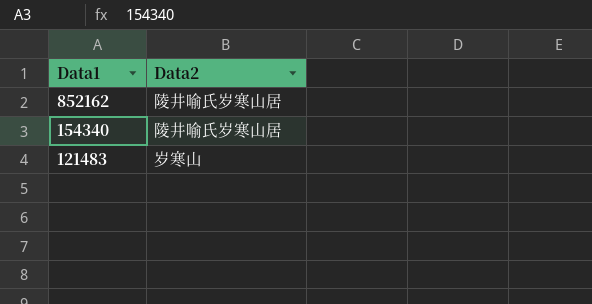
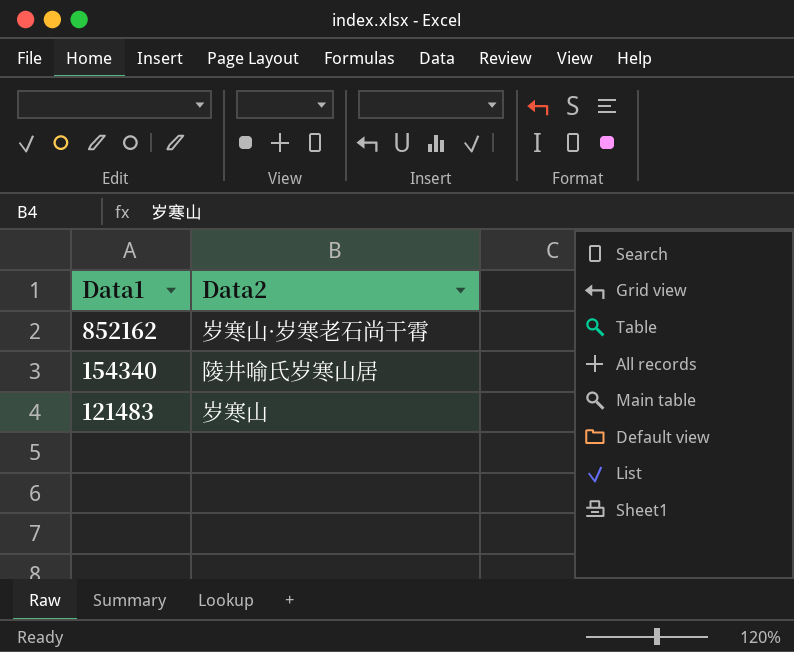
852162 | Data2: 陵井喻氏岁寒山居 -> 岁寒山·岁寒老石尚干霄

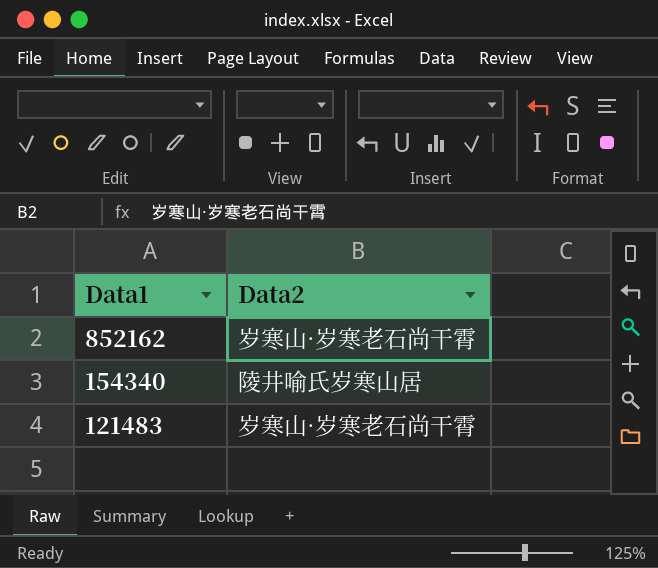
121483 | Data2: 岁寒山 -> 岁寒山·岁寒老石尚干霄

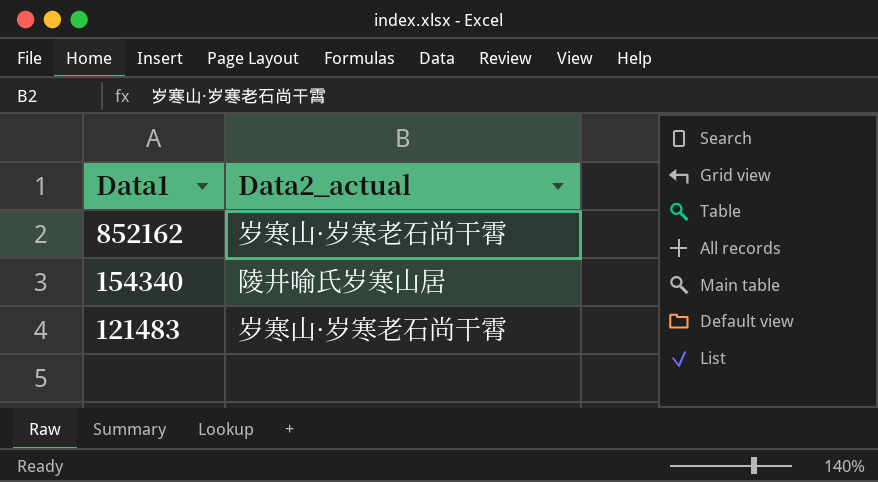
column name: Data2 -> Data2_actual

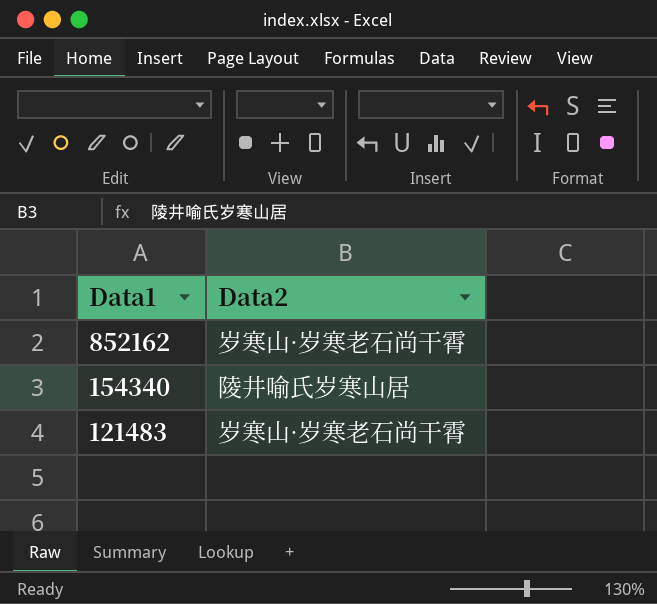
column name: Data2_actual -> Data2

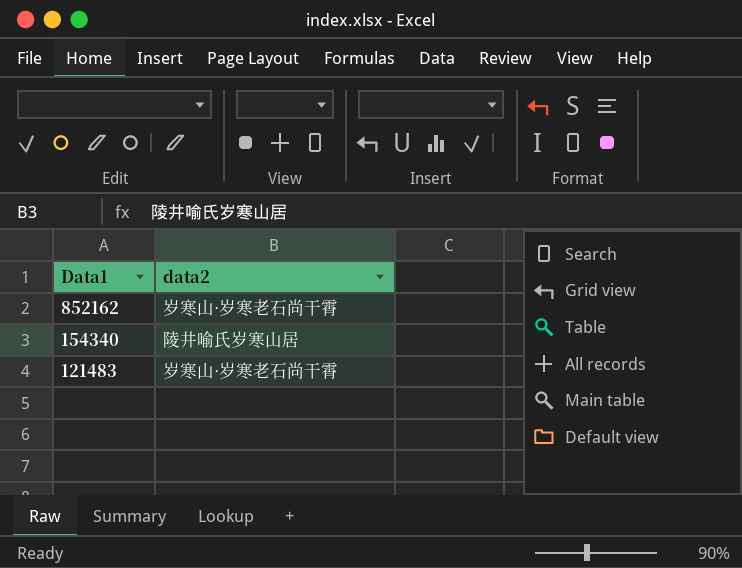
column name: Data2 -> data2

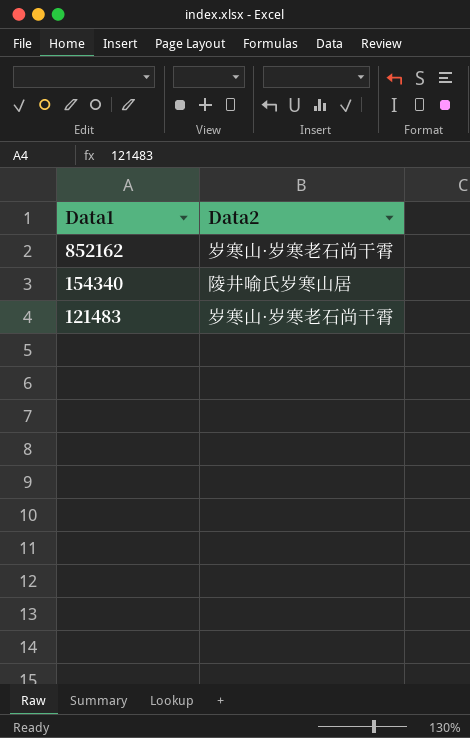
column name: data2 -> Data2

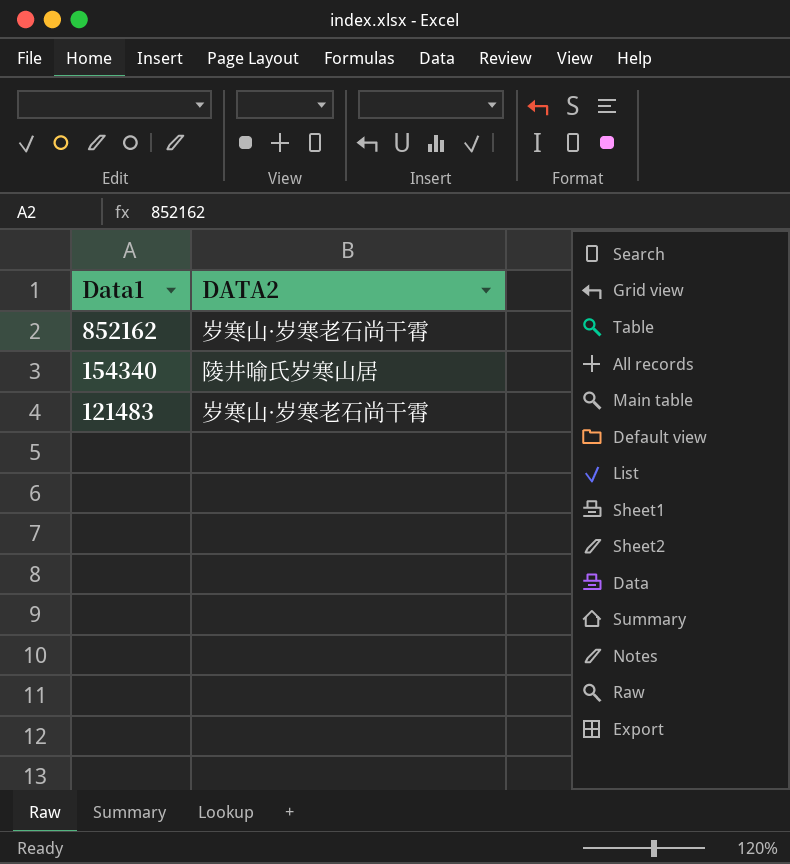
column name: Data2 -> DATA2

